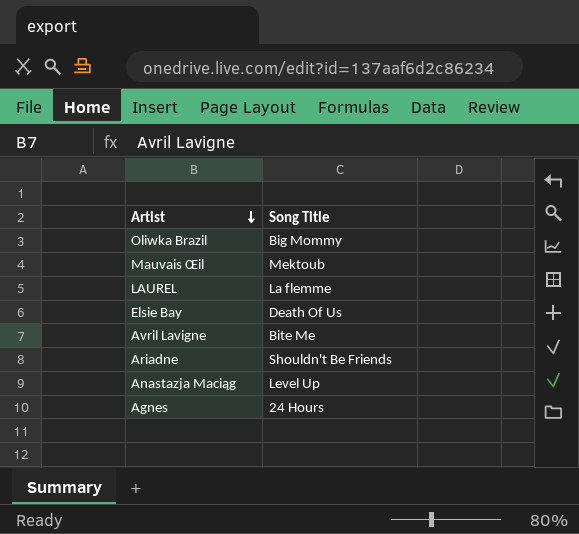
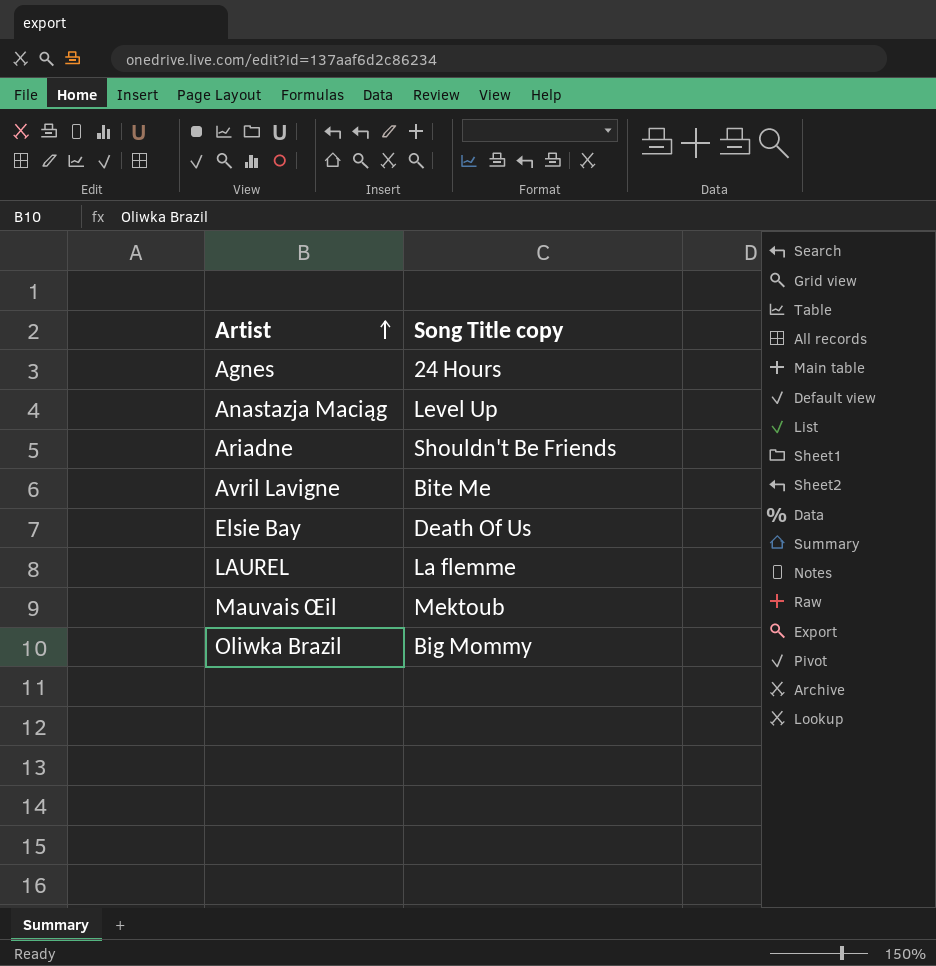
row order: Artist descending -> Artist ascending
column name: Song Title -> Song Title copy

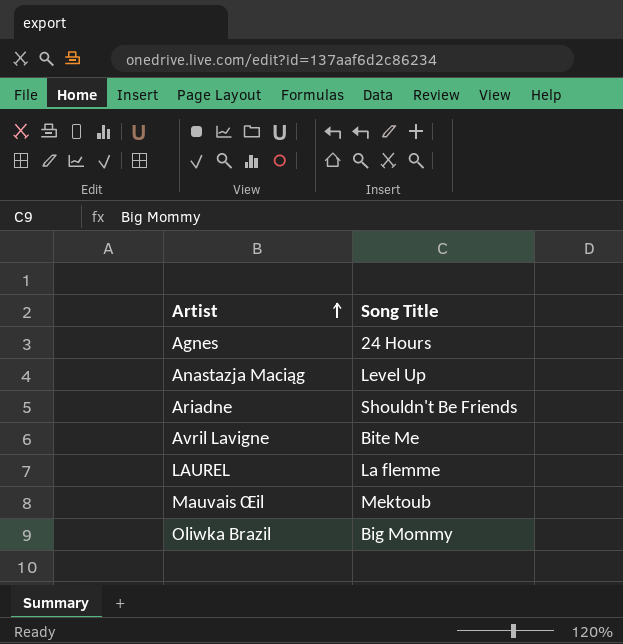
column name: Song Title copy -> Song Title
row Elsie Bay: Death Of Us -> none

